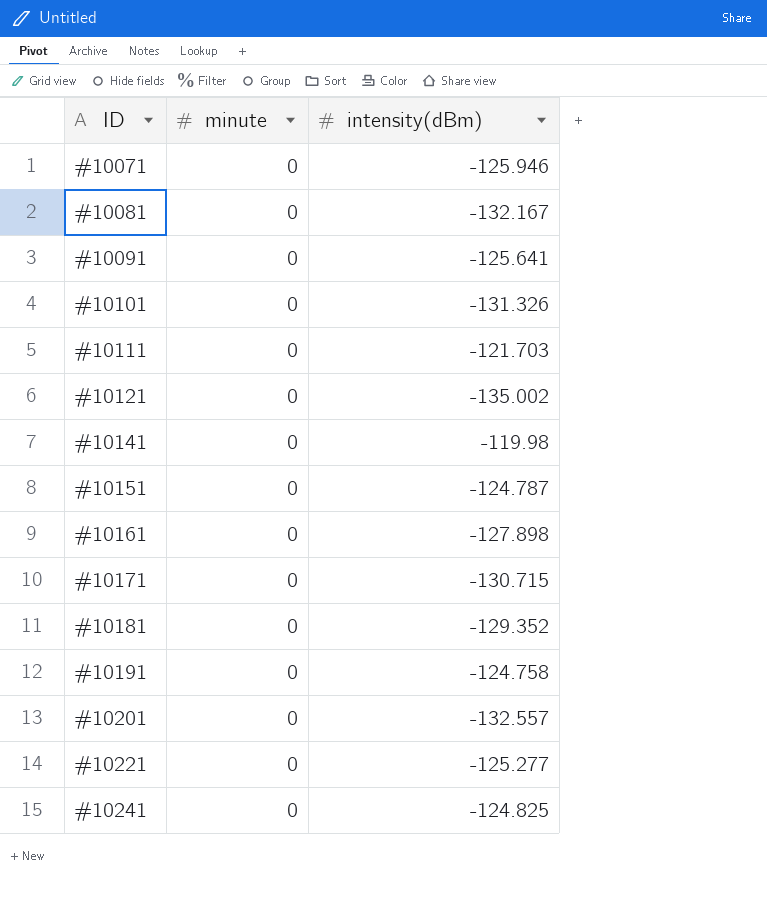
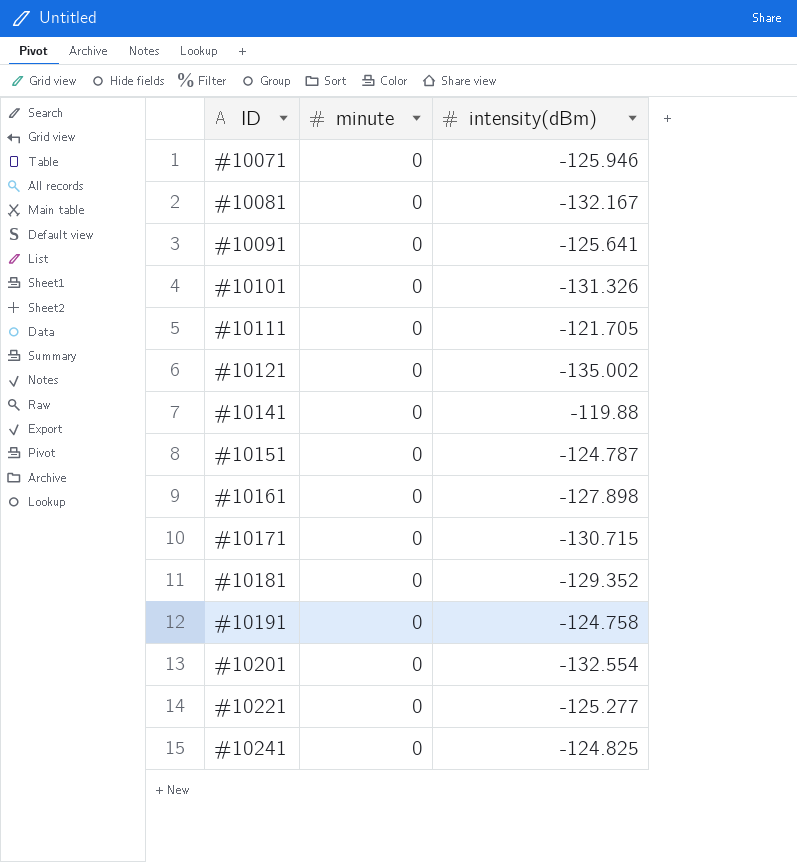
#10111 | intensity(dBm): -121.703 -> -121.705
#10141 | intensity(dBm): -119.98 -> -119.88
#10201 | intensity(dBm): -132.557 -> -132.554

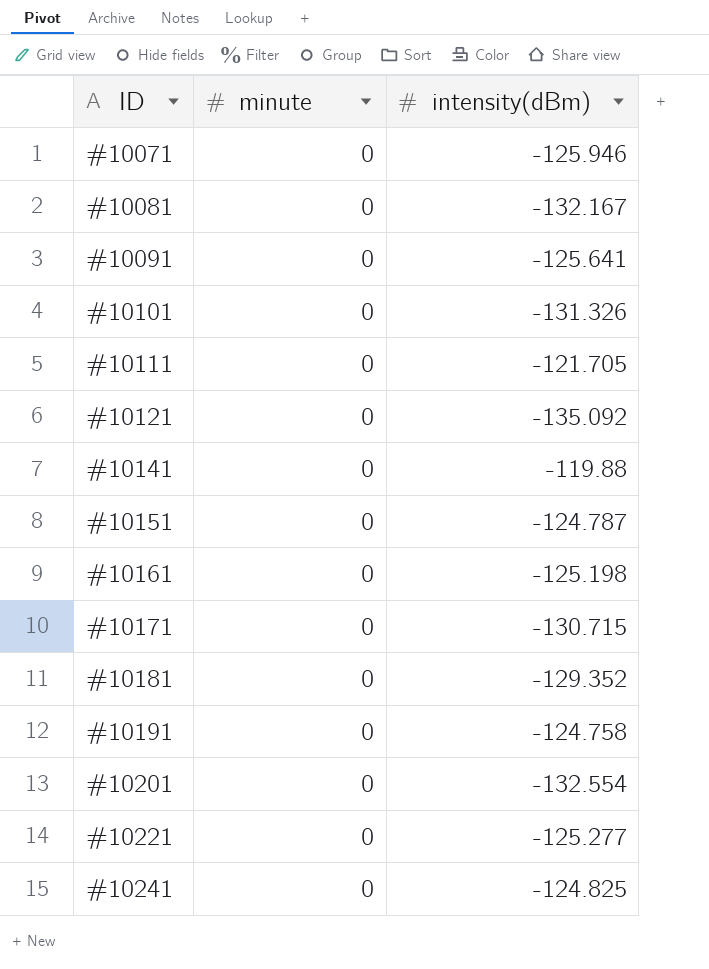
#10121 | intensity(dBm): -135.002 -> -135.092
#10161 | intensity(dBm): -127.898 -> -125.198

